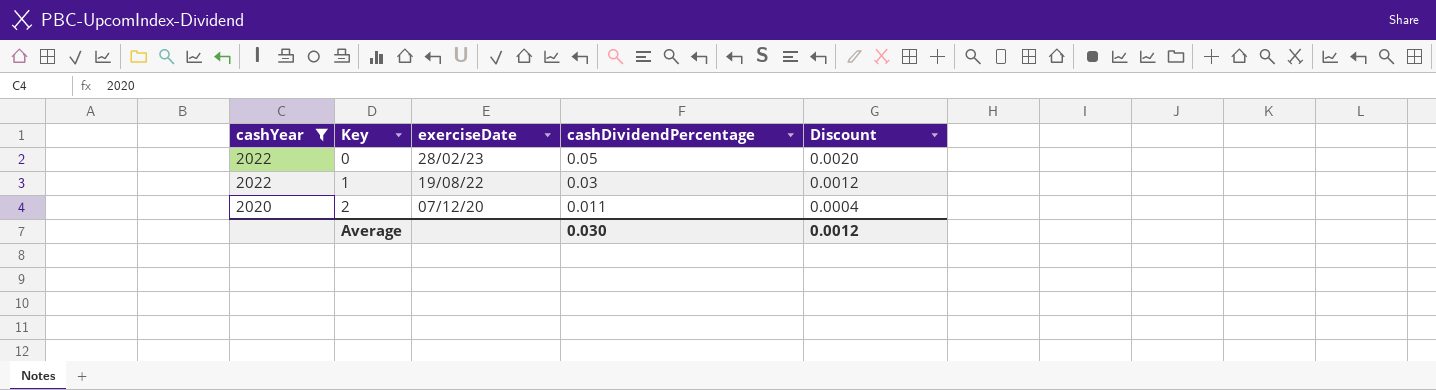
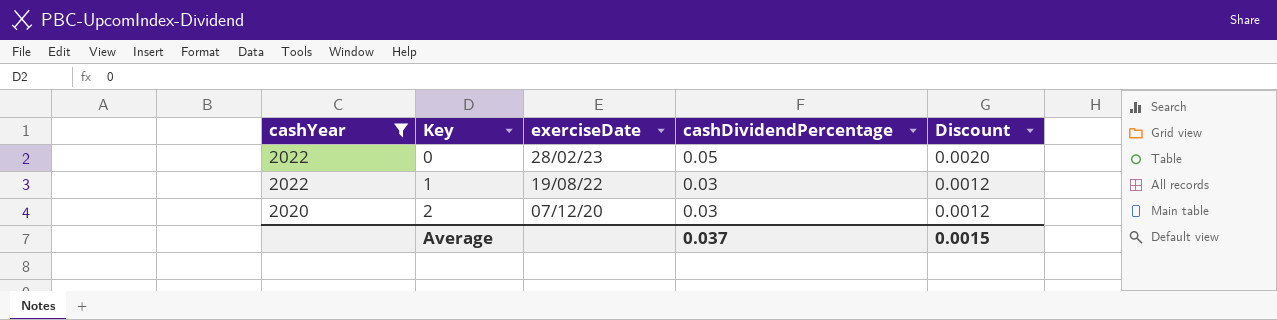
2 | cashDividendPercentage: 0.011 -> 0.03
2 | Discount: 0.0004 -> 0.0012
Average | cashDividendPercentage: 0.030 -> 0.037
Average | Discount: 0.0012 -> 0.0015

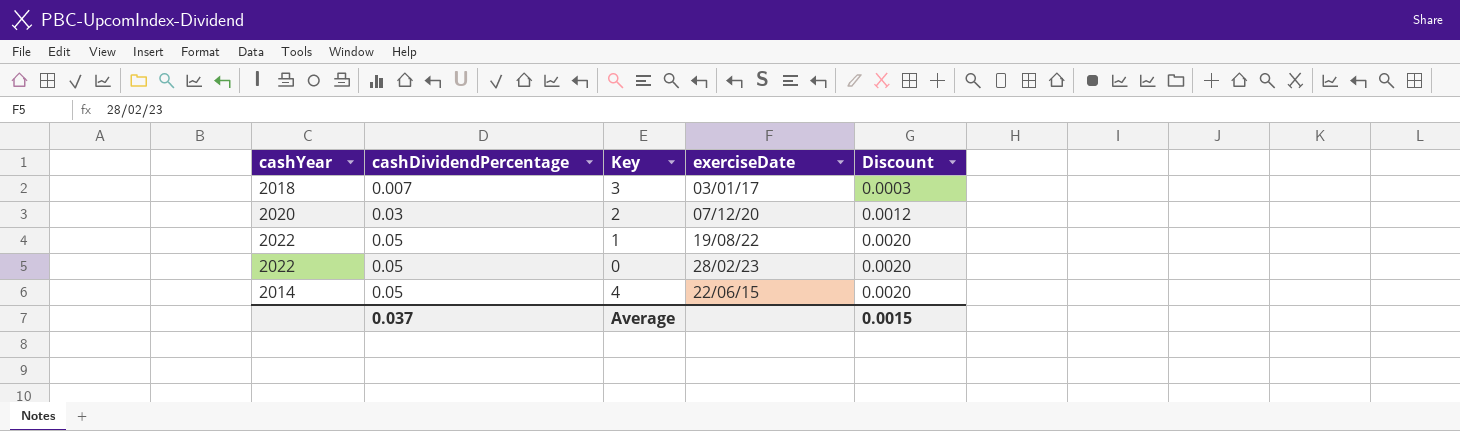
filter: cashYear >= 2020 -> none
row order: cashYear descending -> cashDividendPercentage ascending
column cashDividendPercentage | position: 4 -> 2
1 | cashDividendPercentage: 0.03 -> 0.05
1 | Discount: 0.0012 -> 0.0020

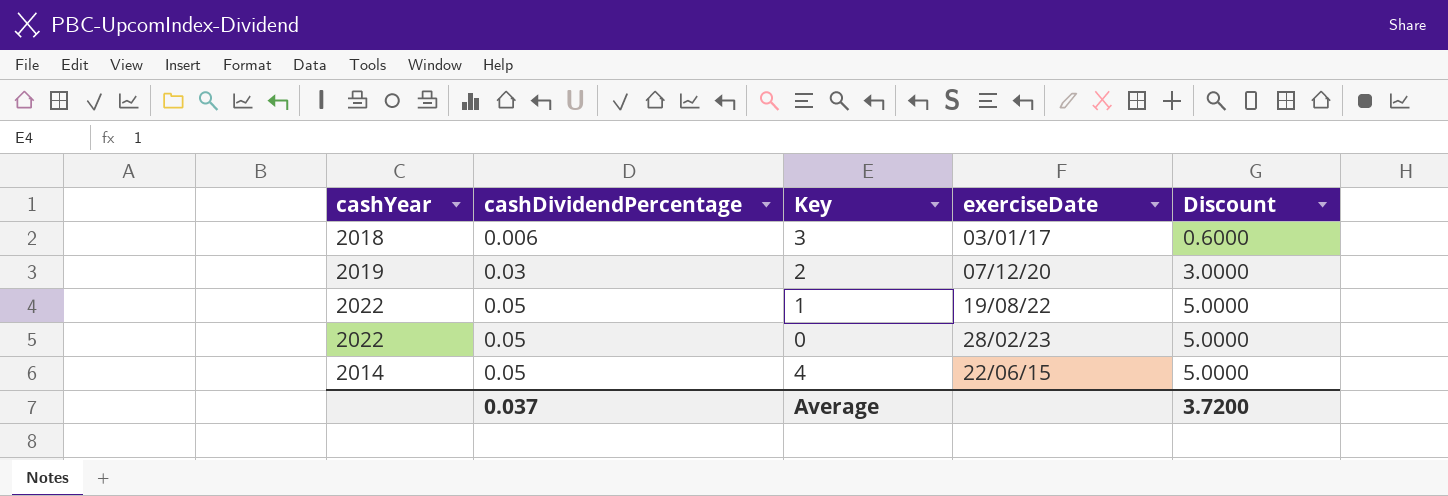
column Discount | formula: [cashDividendPercentage] * 0.04 -> [cashDividendPercentage] * 100
3 | cashDividendPercentage: 0.007 -> 0.006
2 | cashYear: 2020 -> 2019
Average | Discount: 0.0015 -> 3.7200

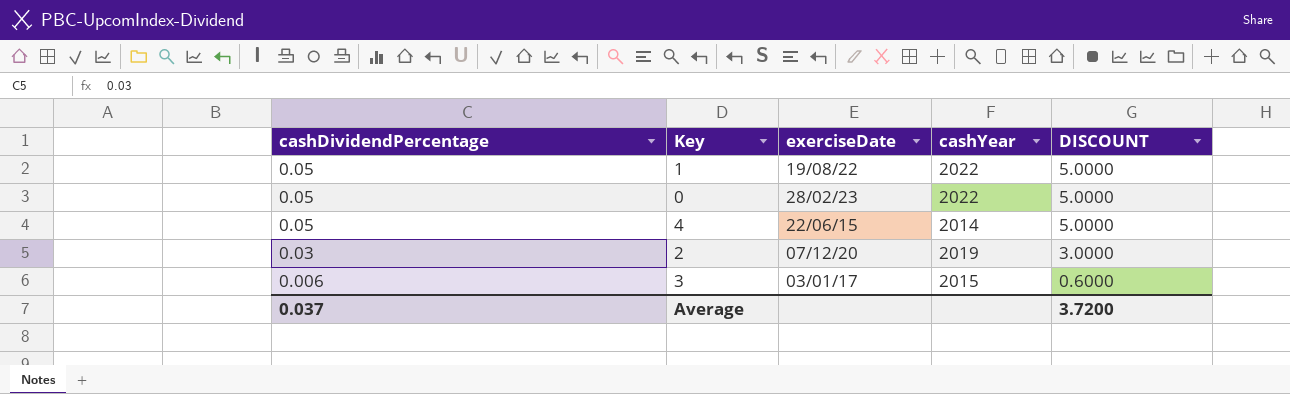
row order: cashDividendPercentage ascending -> cashDividendPercentage descending
column cashYear | position: 1 -> 4
column name: Discount -> DISCOUNT
3 | cashYear: 2018 -> 2015

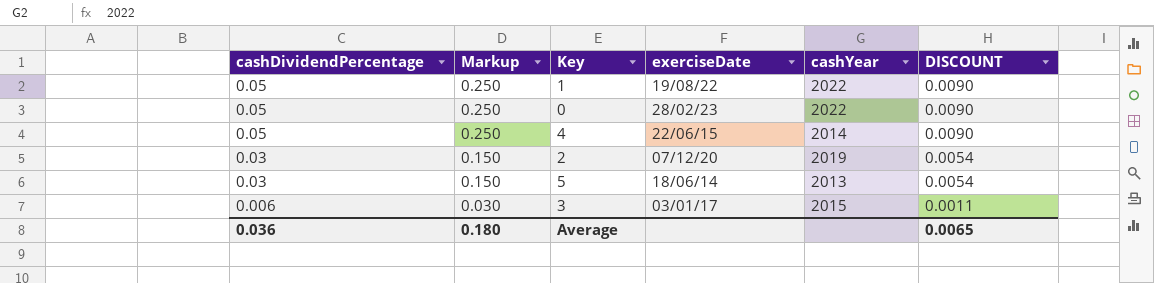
column Markup | formula: none -> [cashDividendPercentage] * 5
column DISCOUNT | formula: [cashDividendPercentage] * 100 -> [cashDividendPercentage] * 0.18
row 5: none -> 0.03 | 0.150 | 18/06/14 | 2013 | 0.0054
Average | cashDividendPercentage: 0.037 -> 0.036
Average | DISCOUNT: 3.7200 -> 0.0065

